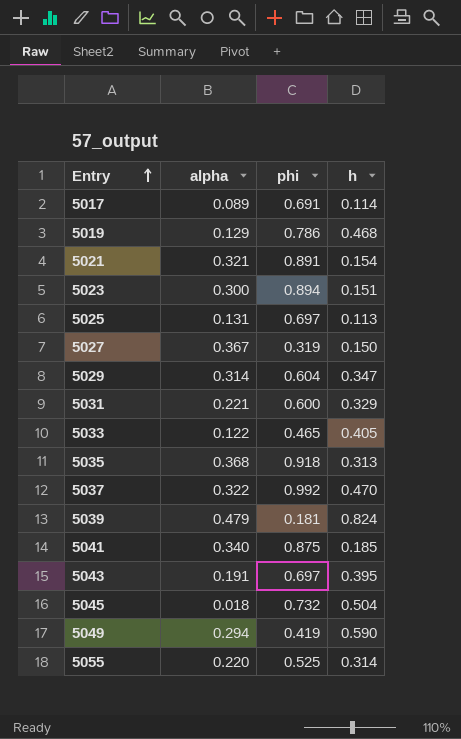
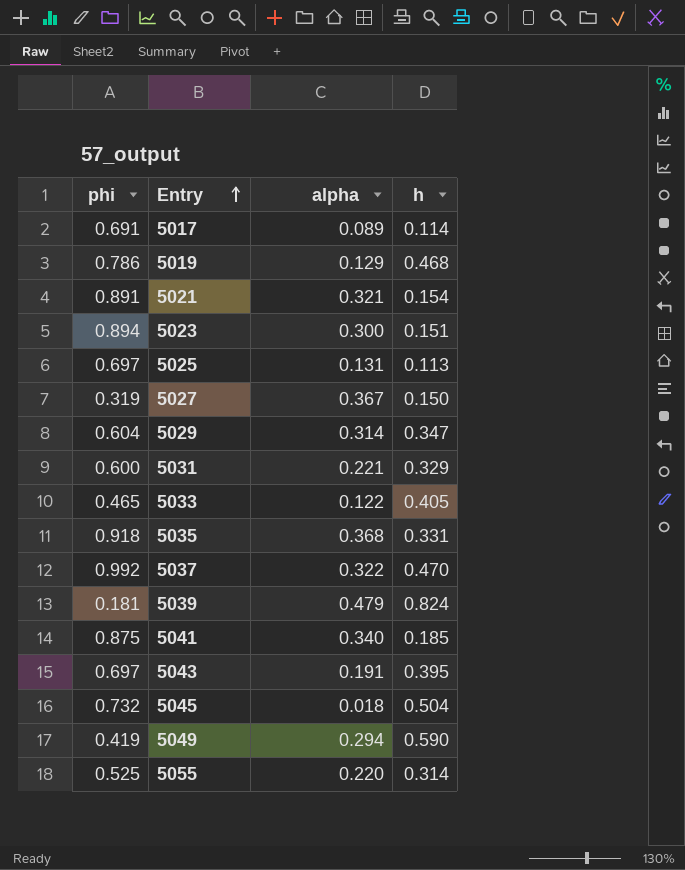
column phi | position: 3 -> 1
5035 | h: 0.313 -> 0.331

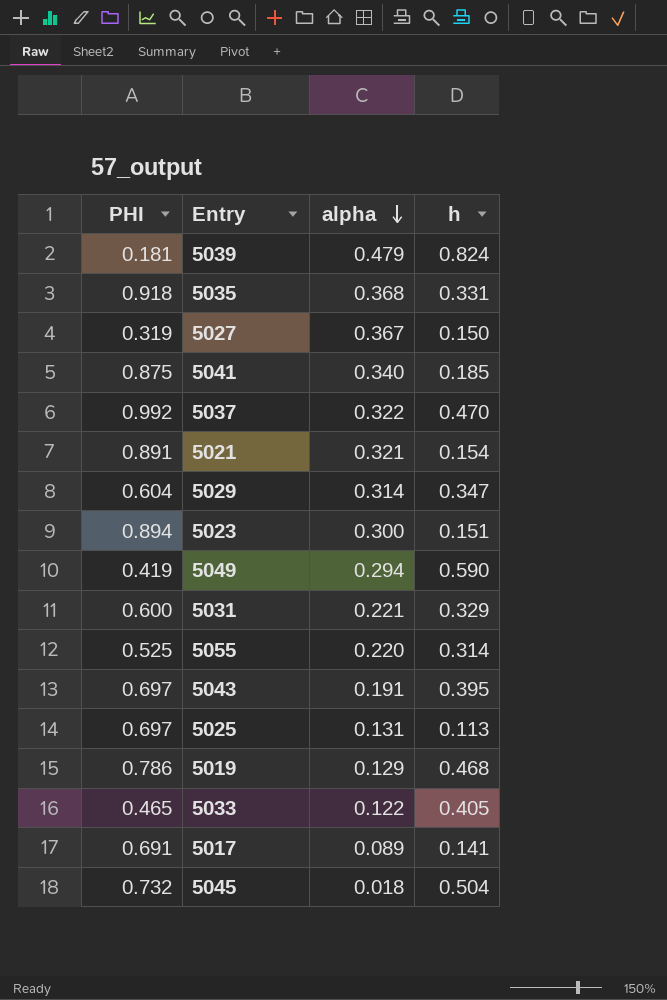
row order: Entry ascending -> alpha descending
column name: phi -> PHI
5017 | h: 0.114 -> 0.141

